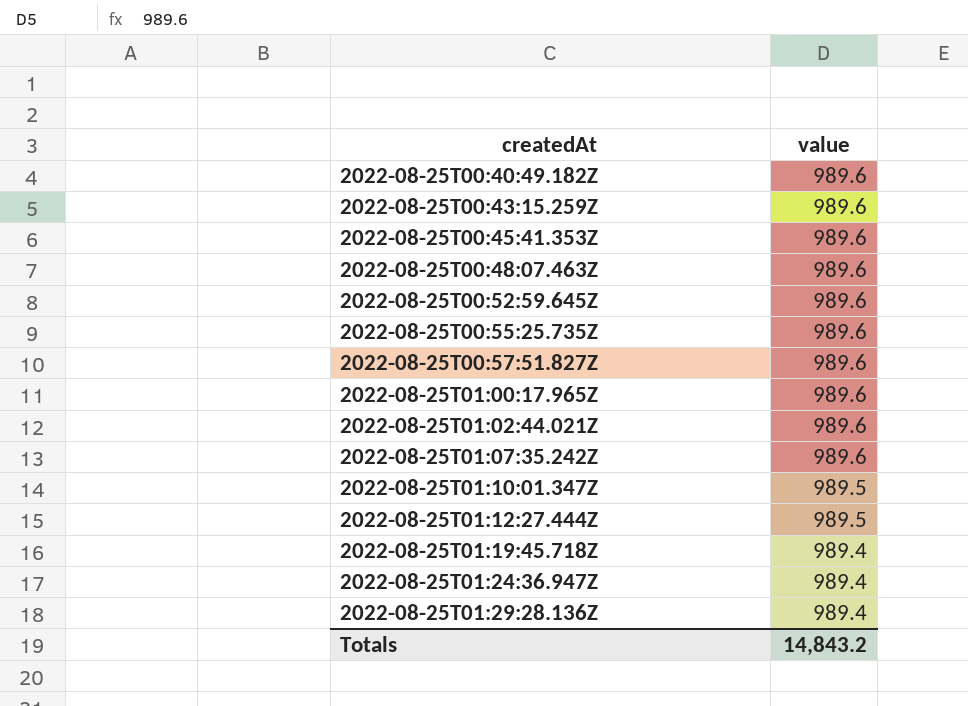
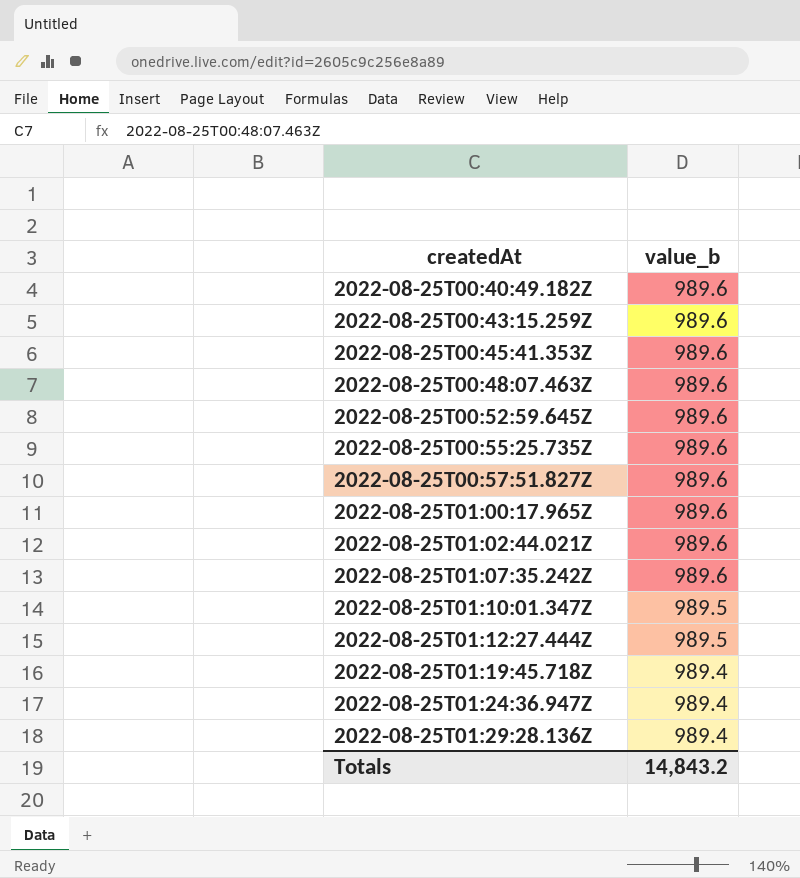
column name: value -> value_b

